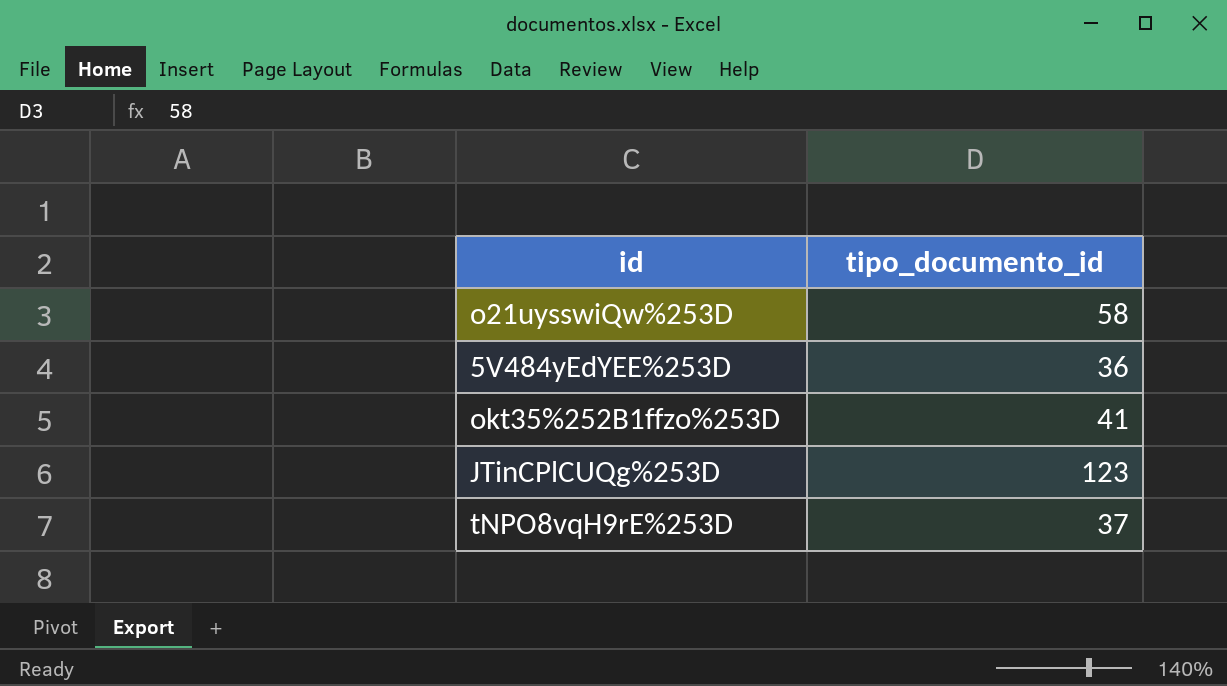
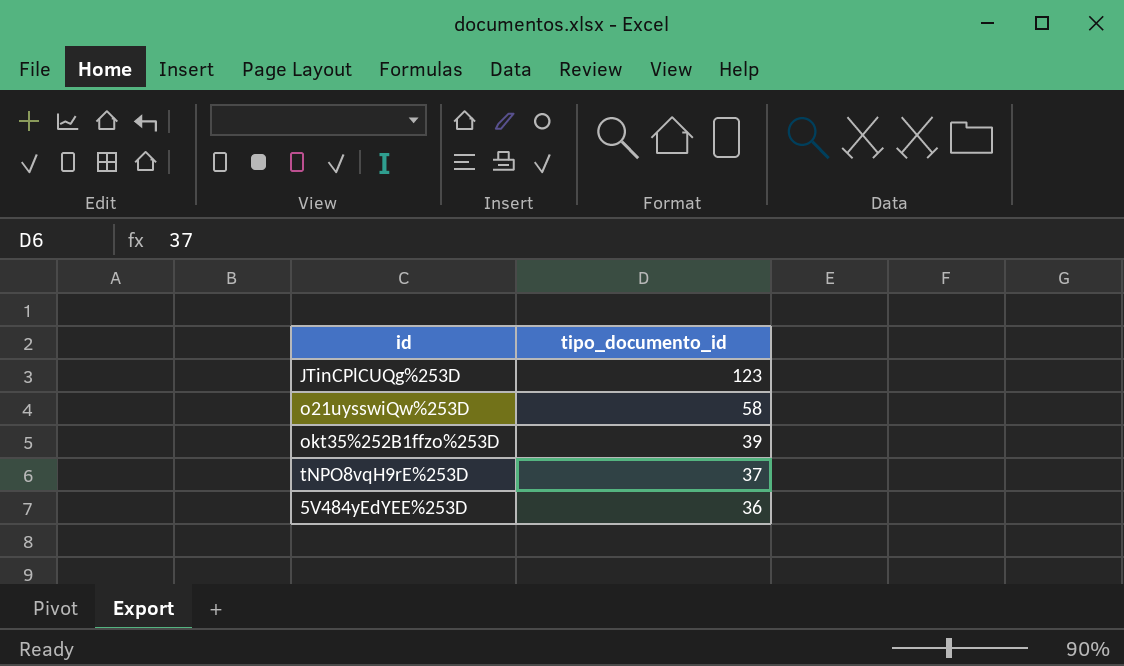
row order: none -> tipo_documento_id descending
okt35%252B1ffzo%253D | tipo_documento_id: 41 -> 39

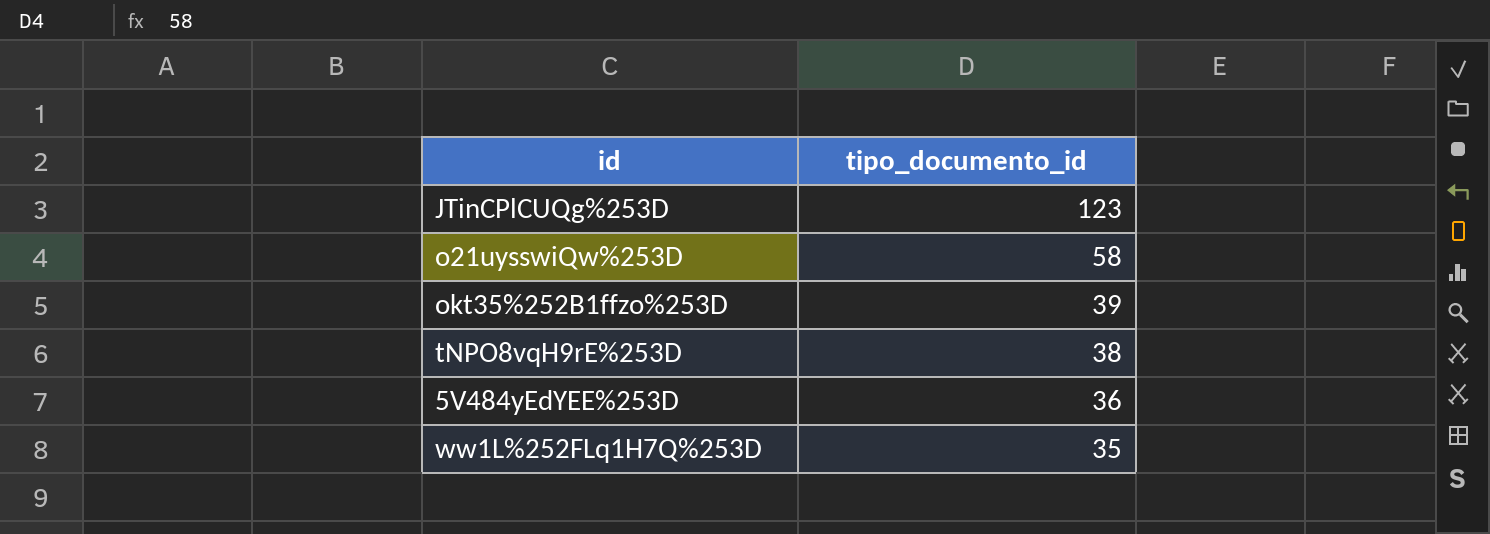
tNPO8vqH9rE%253D | tipo_documento_id: 37 -> 38
row ww1L%252FLq1H7Q%253D: none -> 35

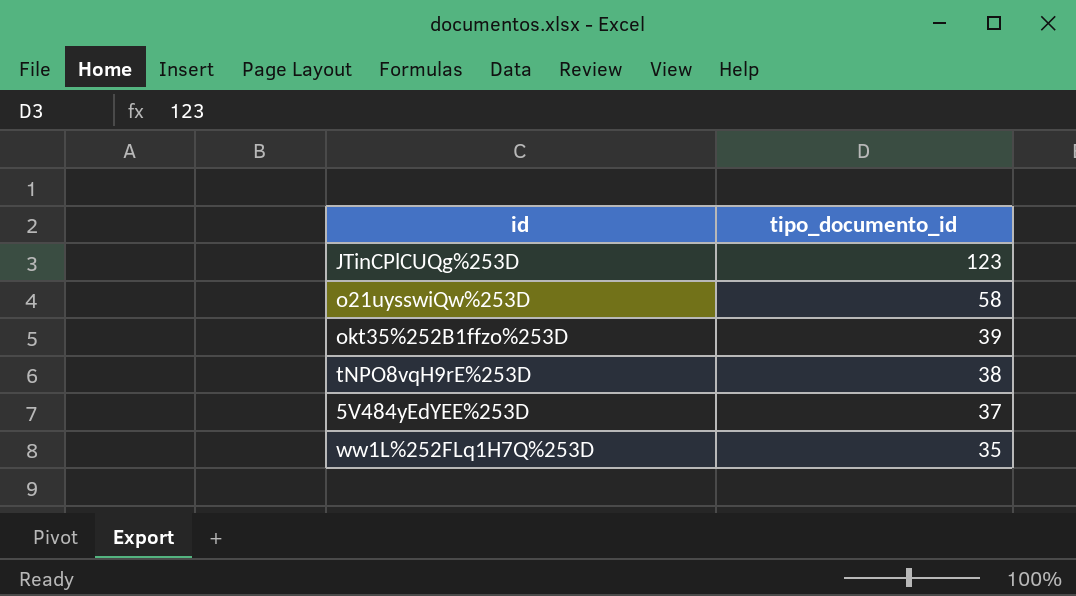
5V484yEdYEE%253D | tipo_documento_id: 36 -> 37

